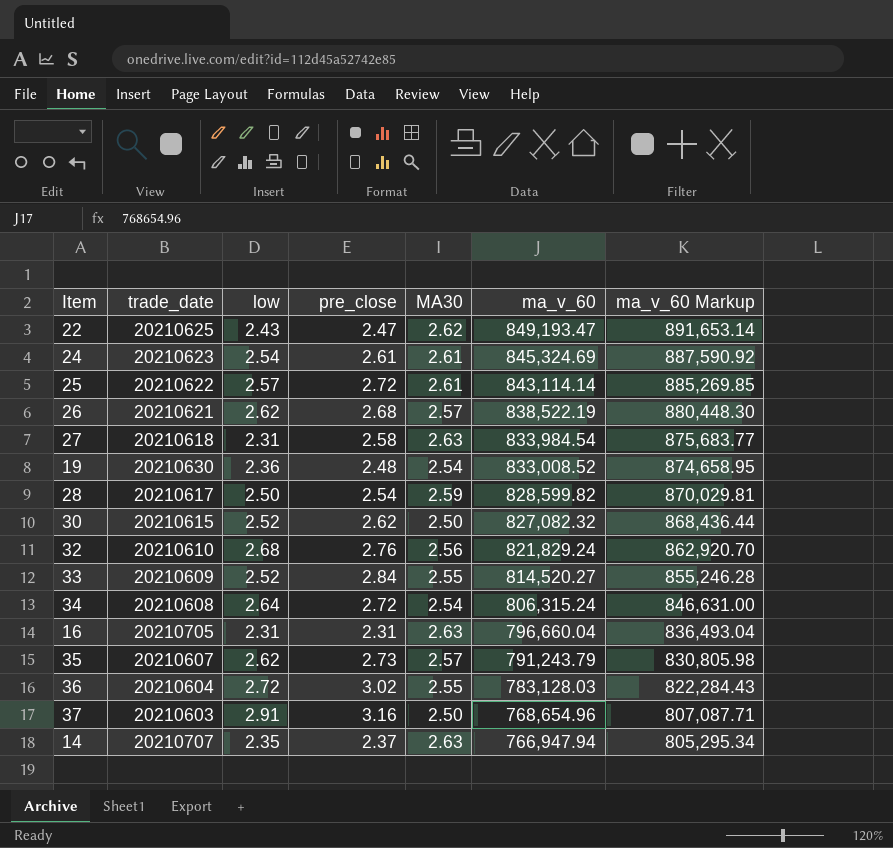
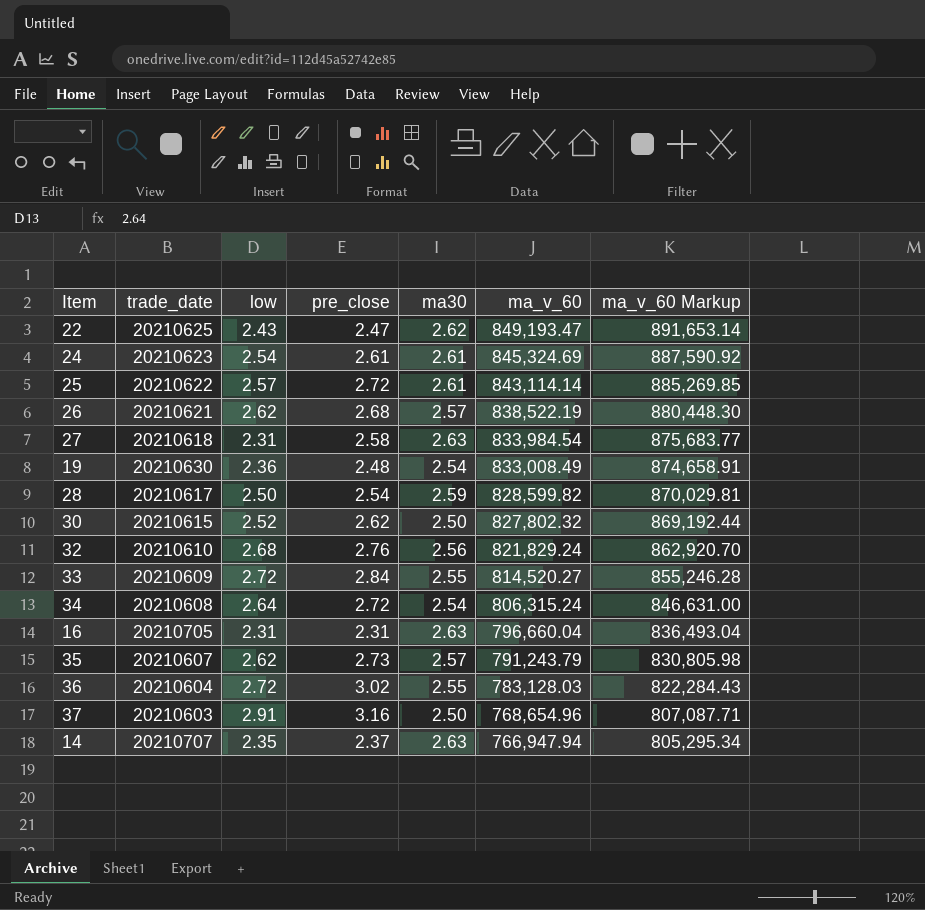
column name: MA30 -> ma30
19 | ma_v_60: 833,008.52 -> 833,008.49
19 | ma_v_60 Markup: 874,658.95 -> 874,658.91
30 | ma_v_60: 827,082.32 -> 827,802.32
30 | ma_v_60 Markup: 868,436.44 -> 869,192.44
33 | low: 2.52 -> 2.72

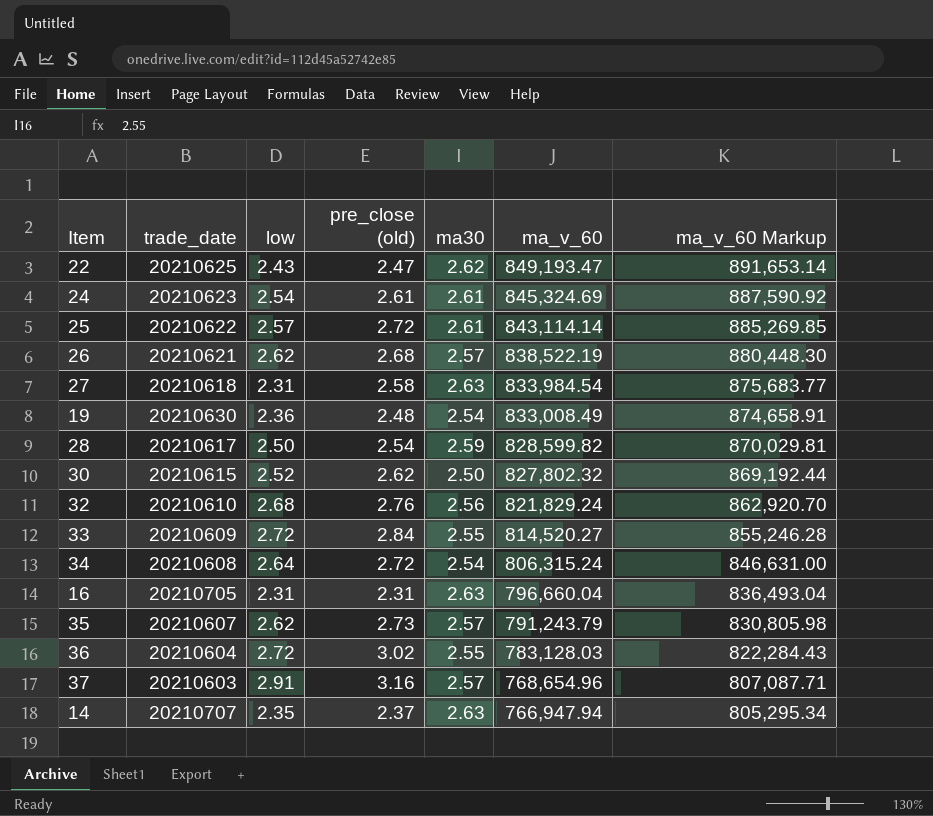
column name: pre_close -> pre_close (old)
37 | ma30: 2.50 -> 2.57

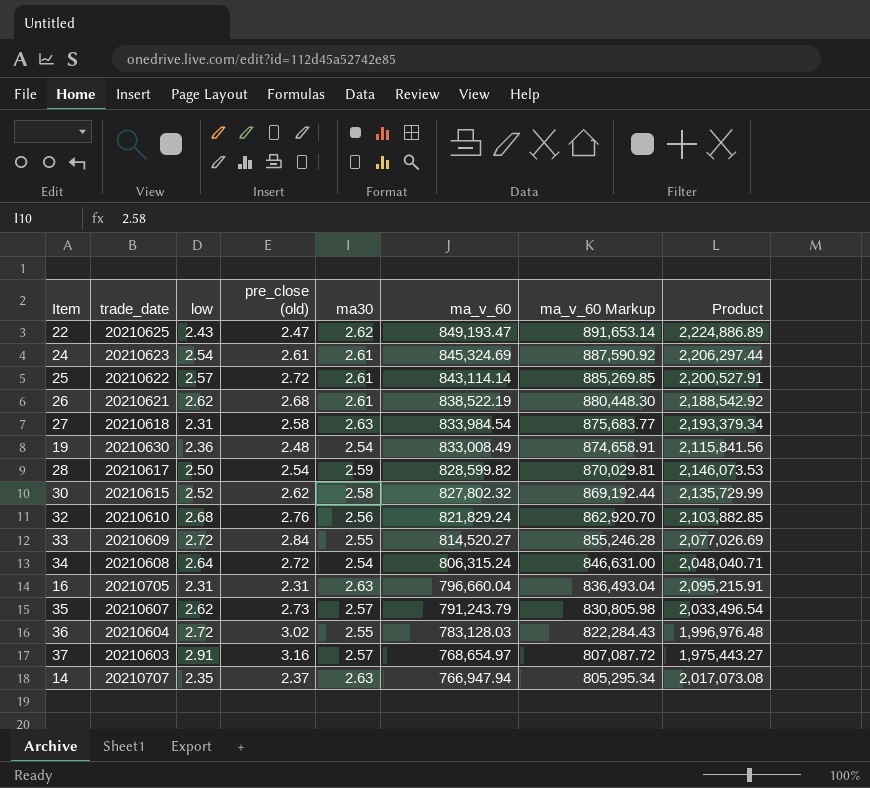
column Product | formula: none -> [ma30] * [ma_v_60]
26 | ma30: 2.57 -> 2.61
30 | ma30: 2.50 -> 2.58
37 | ma_v_60: 768,654.96 -> 768,654.97
37 | ma_v_60 Markup: 807,087.71 -> 807,087.72

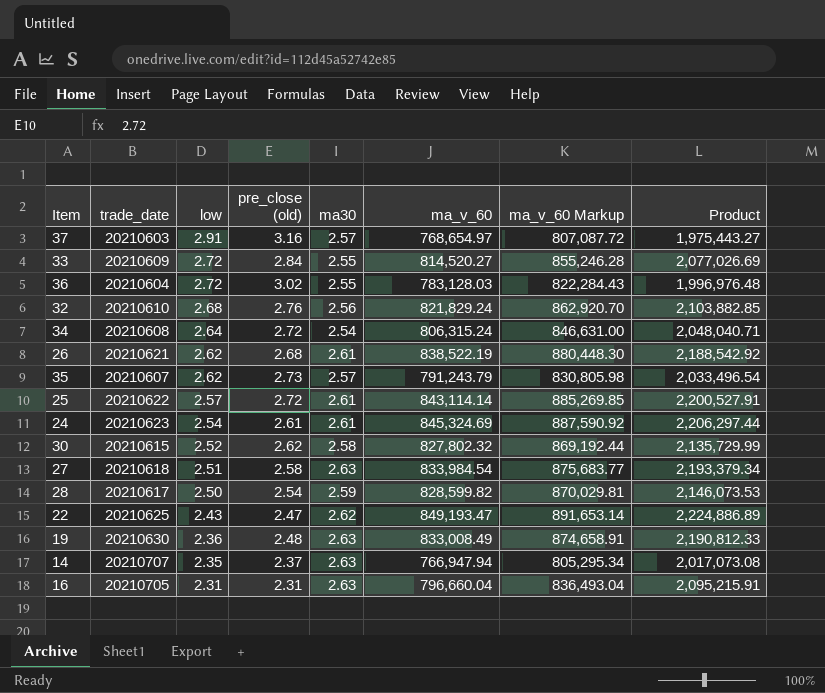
row order: ma_v_60 descending -> low descending
27 | low: 2.31 -> 2.51
19 | ma30: 2.54 -> 2.63
19 | Product: 2,115,841.56 -> 2,190,812.33

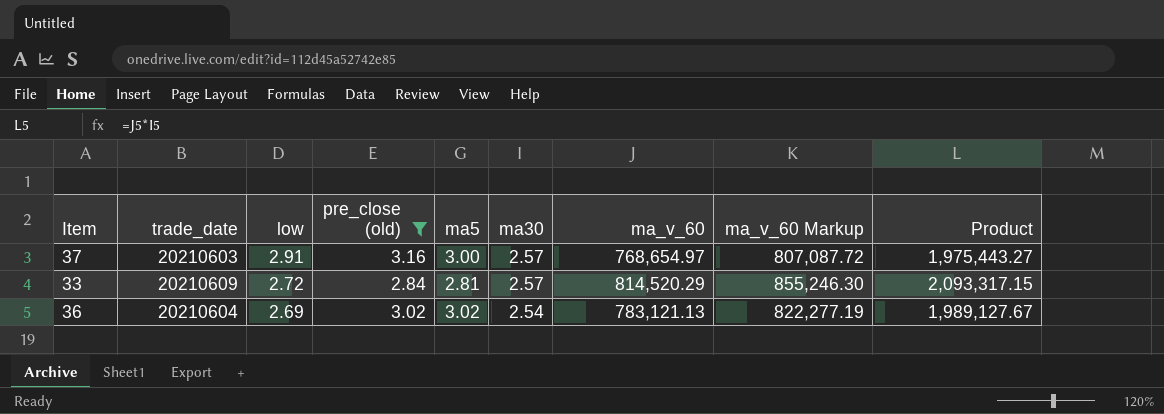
filter: none -> pre_close (old) >= 2.84
column ma5 | position: none -> 5
33 | ma30: 2.55 -> 2.57
33 | ma_v_60: 814,520.27 -> 814,520.29
33 | ma_v_60 Markup: 855,246.28 -> 855,246.30
33 | Product: 2,077,026.69 -> 2,093,317.15
36 | low: 2.72 -> 2.69
36 | ma30: 2.55 -> 2.54
36 | ma_v_60: 783,128.03 -> 783,121.13
36 | ma_v_60 Markup: 822,284.43 -> 822,277.19
36 | Product: 1,996,976.48 -> 1,989,127.67

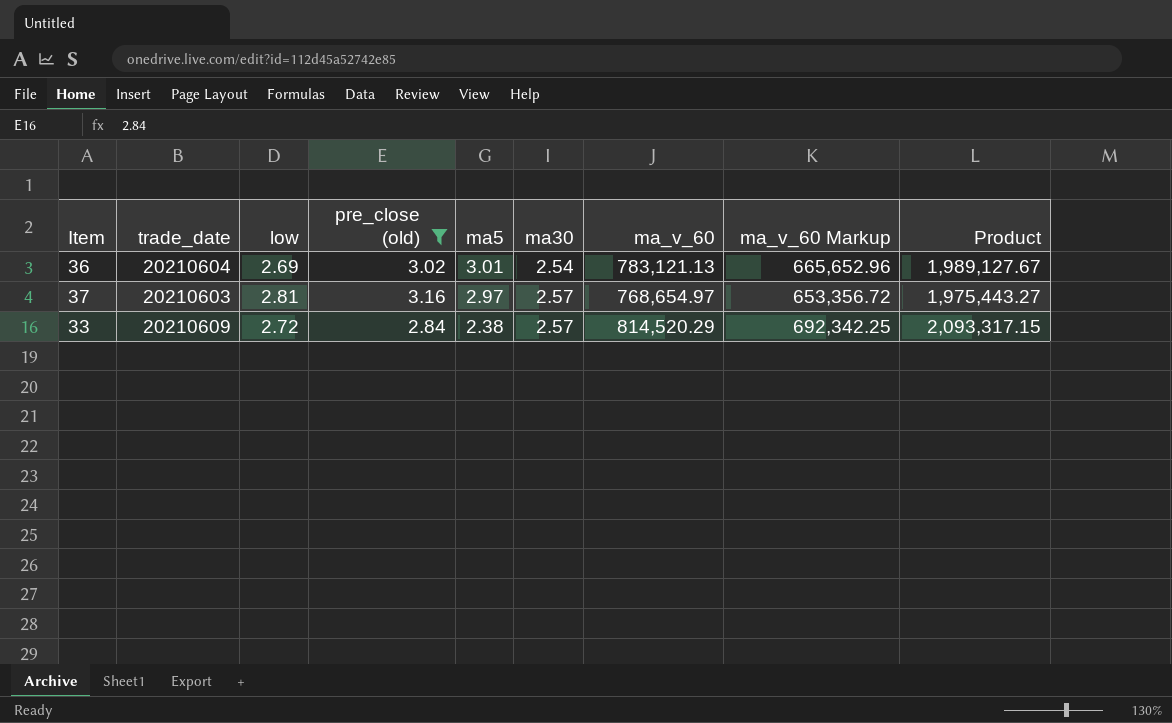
row order: low descending -> ma5 descending
column ma_v_60 Markup | formula: [ma_v_60] * 1.05 -> [ma_v_60] * 0.85
36 | ma5: 3.02 -> 3.01
37 | low: 2.91 -> 2.81
37 | ma5: 3.00 -> 2.97
33 | ma5: 2.81 -> 2.38

